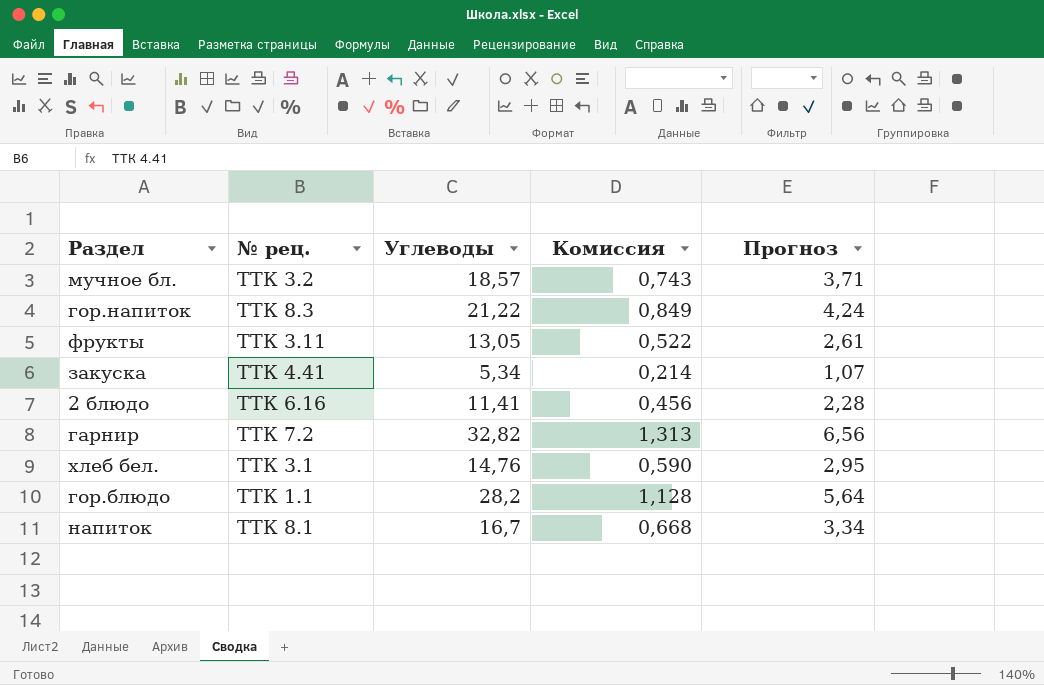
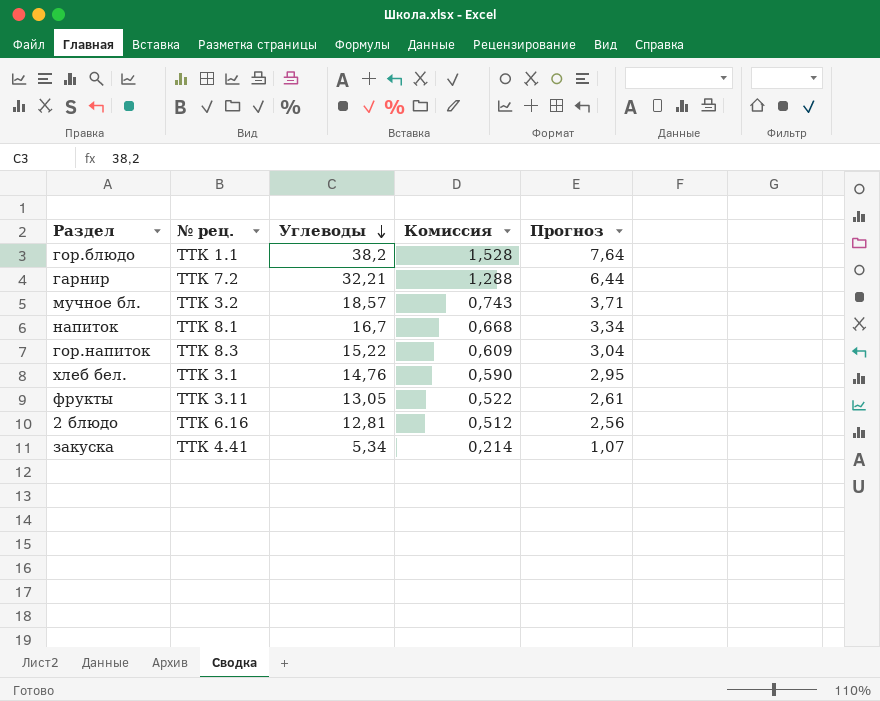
row order: none -> Углеводы descending
гор.блюдо | Углеводы: 28,2 -> 38,2
гор.блюдо | Комиссия: 1,128 -> 1,528
гор.блюдо | Прогноз: 5,64 -> 7,64
гарнир | Углеводы: 32,82 -> 32,21
гарнир | Комиссия: 1,313 -> 1,288
гарнир | Прогноз: 6,56 -> 6,44
гор.напиток | Углеводы: 21,22 -> 15,22
гор.напиток | Комиссия: 0,849 -> 0,609
гор.напиток | Прогноз: 4,24 -> 3,04
2 блюдо | Углеводы: 11,41 -> 12,81
2 блюдо | Комиссия: 0,456 -> 0,512
2 блюдо | Прогноз: 2,28 -> 2,56

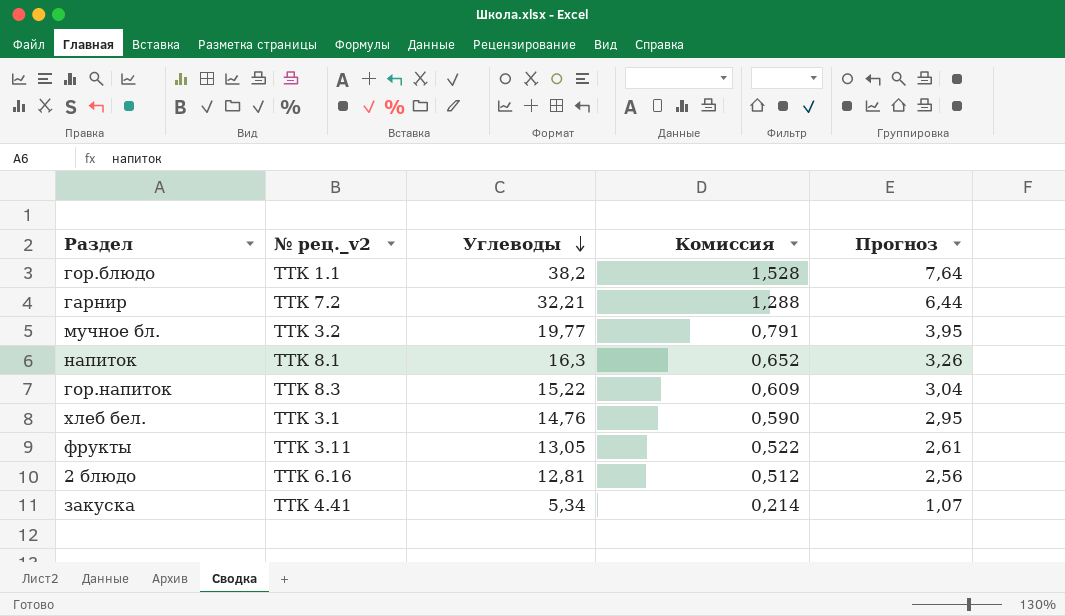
column name: № рец. -> № рец._v2
мучное бл. | Углеводы: 18,57 -> 19,77
мучное бл. | Комиссия: 0,743 -> 0,791
мучное бл. | Прогноз: 3,71 -> 3,95
напиток | Углеводы: 16,7 -> 16,3
напиток | Комиссия: 0,668 -> 0,652
напиток | Прогноз: 3,34 -> 3,26

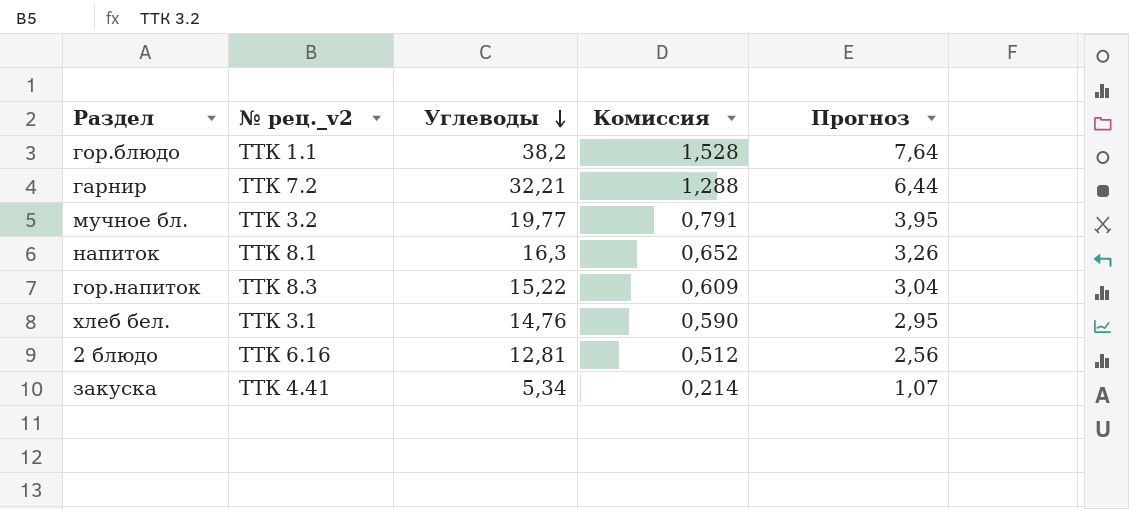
row фрукты: ТТК 3.11 | 13,05 | 0,522 | 2,61 -> none

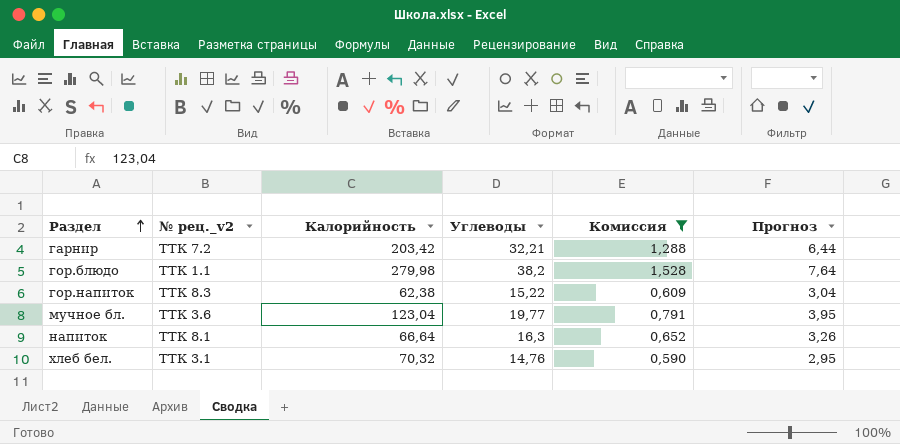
filter: none -> Комиссия >= 0,590
row order: Углеводы descending -> Раздел ascending
column Калорийность | position: none -> 3
мучное бл. | № рец._v2: ТТК 3.2 -> ТТК 3.6

